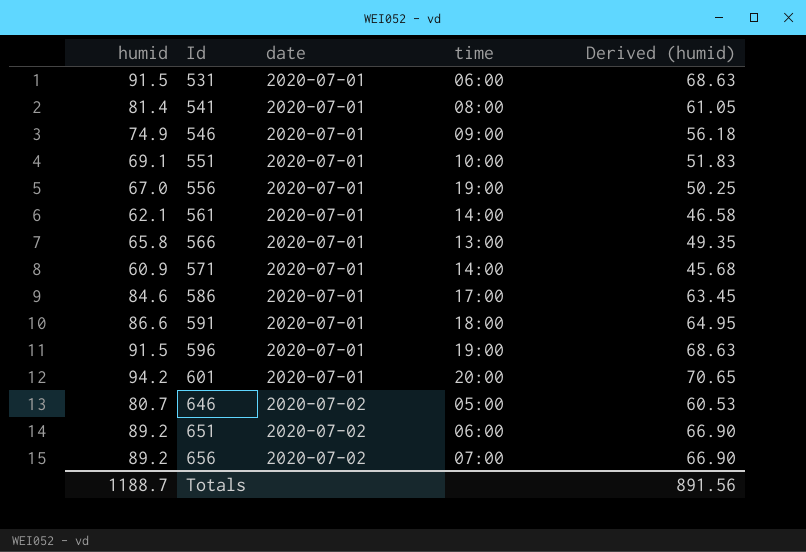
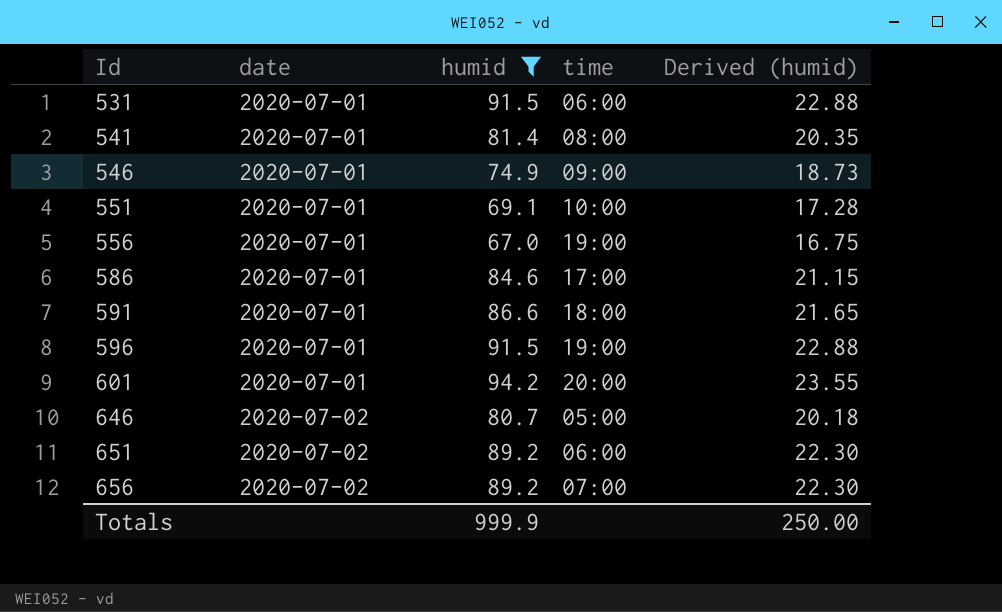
filter: none -> humid >= 67.0
column humid | position: 1 -> 3
column Derived (humid) | formula: [humid] * 0.75 -> [humid] * 0.25
Totals | humid: 1188.7 -> 999.9
Totals | Derived (humid): 891.56 -> 250.00

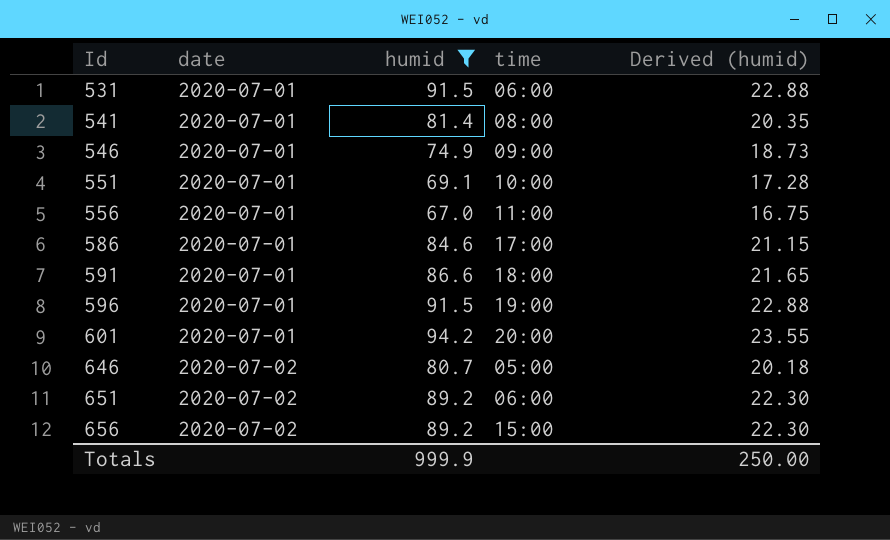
556 | time: 19:00 -> 11:00
656 | time: 07:00 -> 15:00

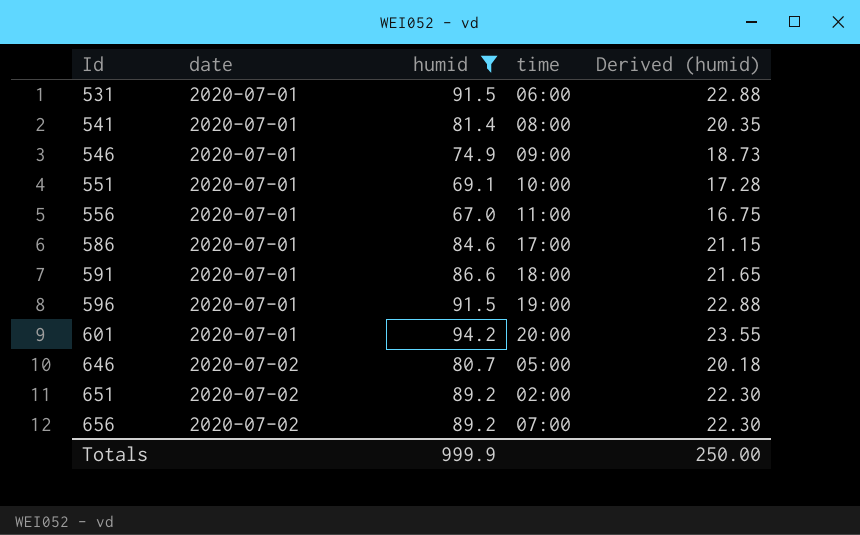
651 | time: 06:00 -> 02:00
656 | time: 15:00 -> 07:00

